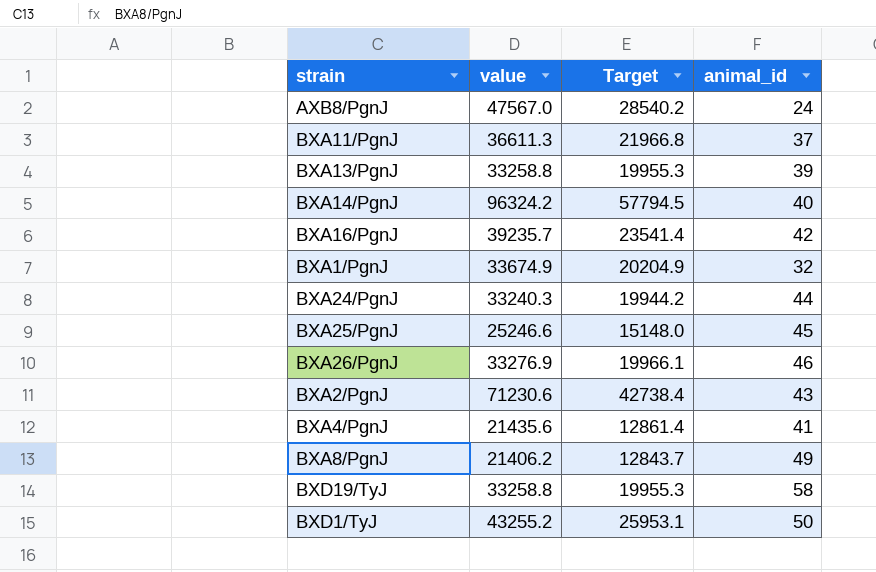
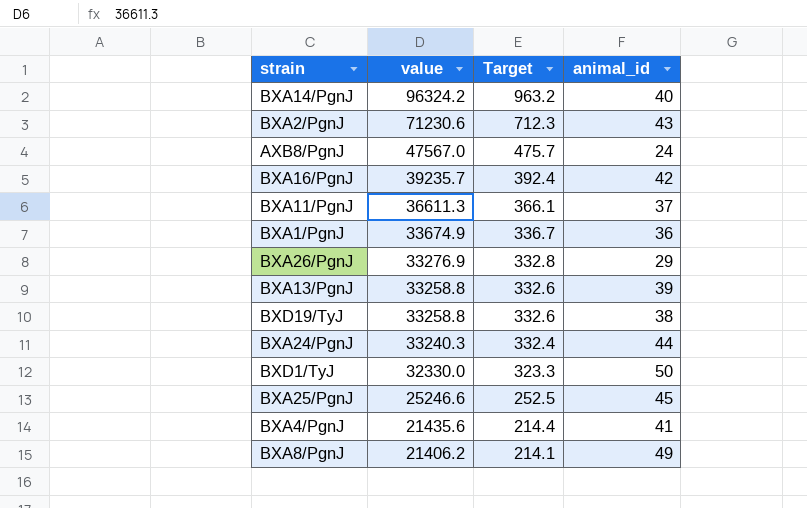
row order: none -> value descending
column Target | formula: [value] * 0.6 -> [value] * 0.01
BXA1/PgnJ | animal_id: 32 -> 36
BXA26/PgnJ | animal_id: 46 -> 29
BXD19/TyJ | animal_id: 58 -> 38
BXD1/TyJ | value: 43255.2 -> 32330.0

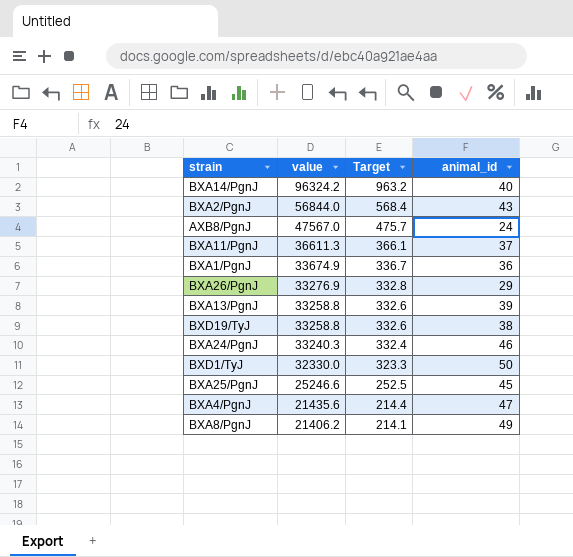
row BXA16/PgnJ: 39235.7 | 392.4 | 42 -> none
BXA2/PgnJ | value: 71230.6 -> 56844.0
BXA2/PgnJ | Target: 712.3 -> 568.4
BXA24/PgnJ | animal_id: 44 -> 46
BXA4/PgnJ | animal_id: 41 -> 47

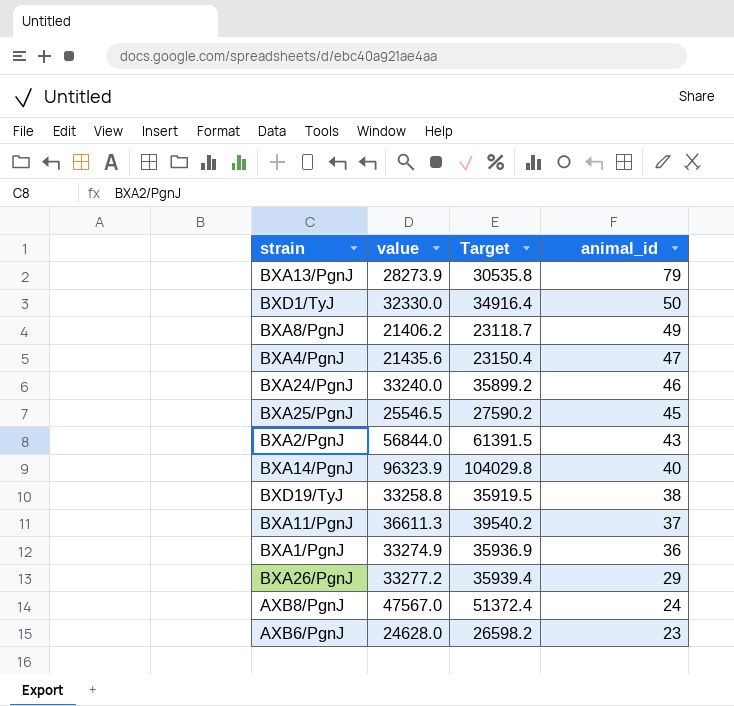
row order: value descending -> animal_id descending
column Target | formula: [value] * 0.01 -> [value] * 1.08
BXA13/PgnJ | value: 33258.8 -> 28273.9
BXA13/PgnJ | animal_id: 39 -> 79
BXA24/PgnJ | value: 33240.3 -> 33240.0
BXA25/PgnJ | value: 25246.6 -> 25546.5
BXA14/PgnJ | value: 96324.2 -> 96323.9
BXA1/PgnJ | value: 33674.9 -> 33274.9
BXA26/PgnJ | value: 33276.9 -> 33277.2
row AXB6/PgnJ: none -> 24628.0 | 26598.2 | 23

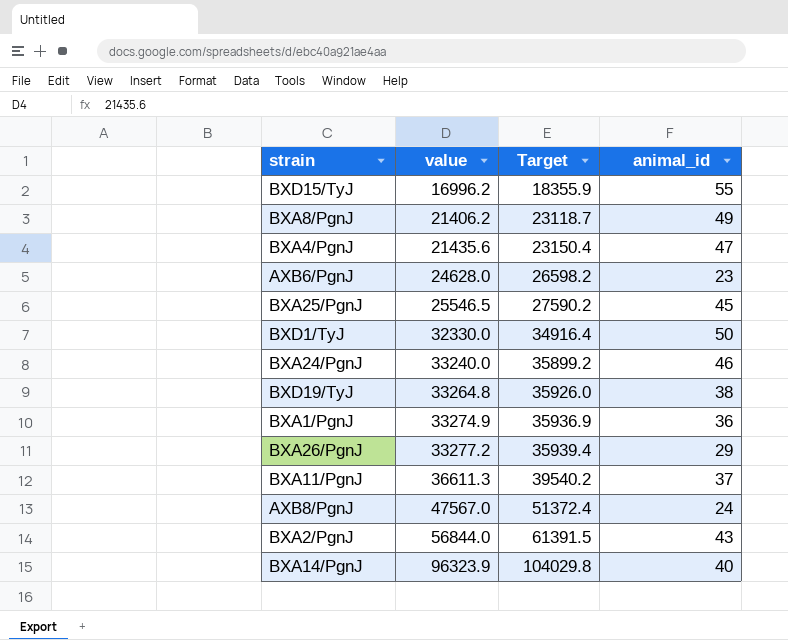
row order: animal_id descending -> value ascending
row BXA13/PgnJ: 28273.9 | 30535.8 | 79 -> none
row BXD15/TyJ: none -> 16996.2 | 18355.9 | 55
BXD19/TyJ | value: 33258.8 -> 33264.8
BXD19/TyJ | Target: 35919.5 -> 35926.0

